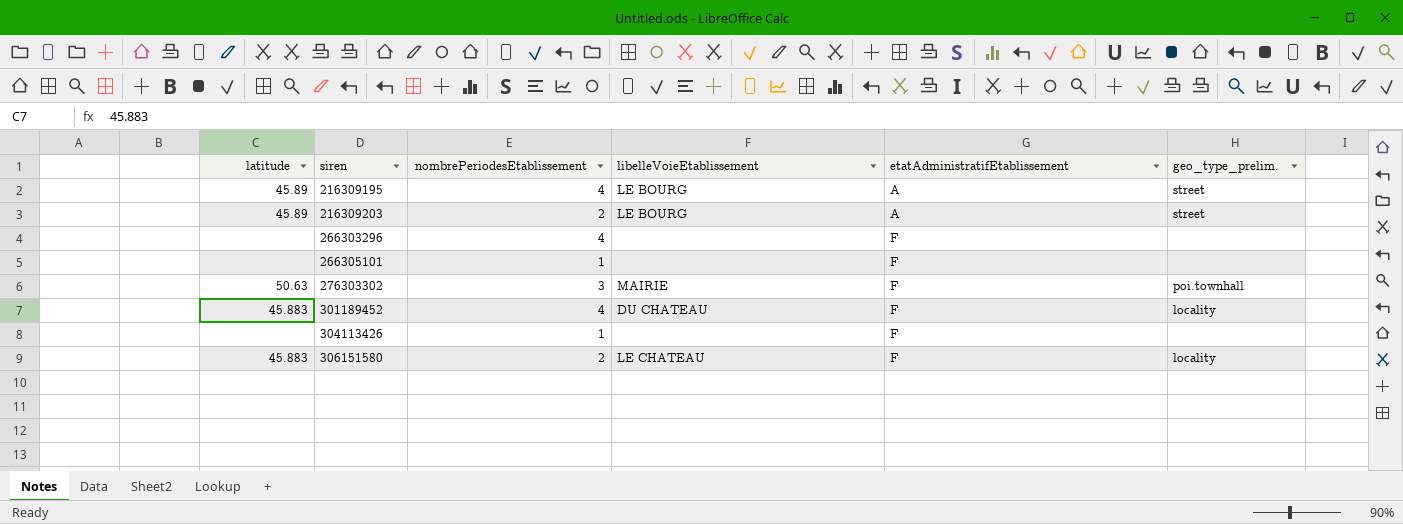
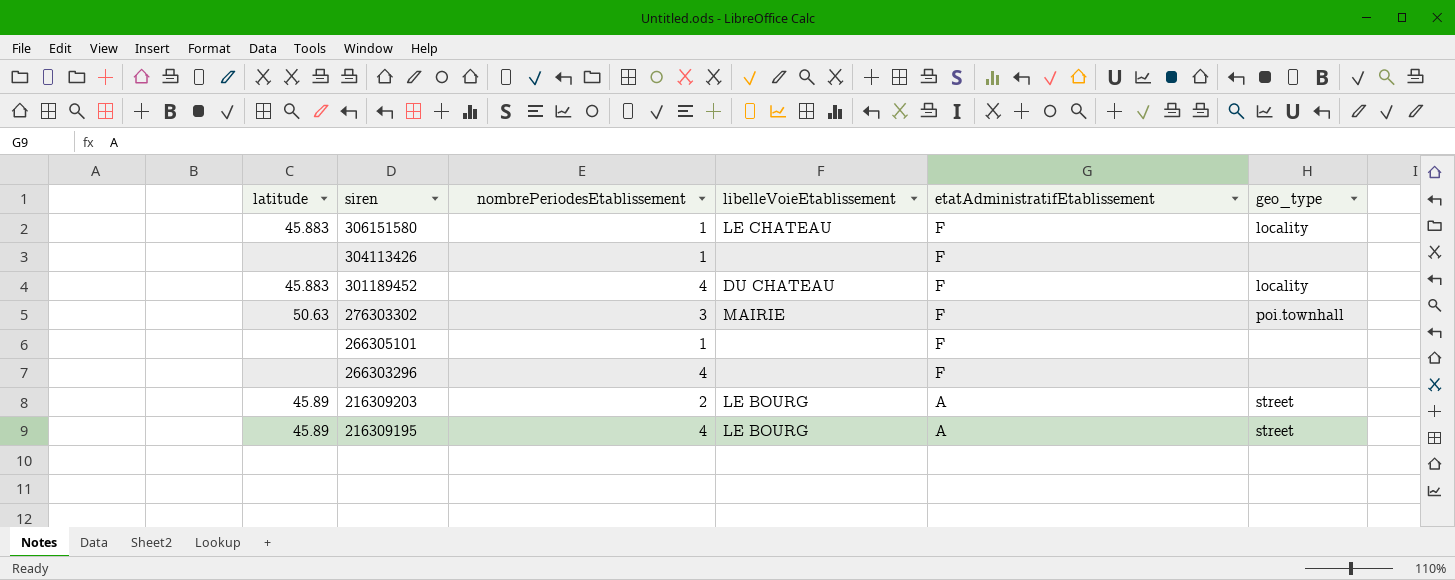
row order: siren ascending -> siren descending
column name: geo_type_prelim. -> geo_type
306151580 | nombrePeriodesEtablissement: 2 -> 1

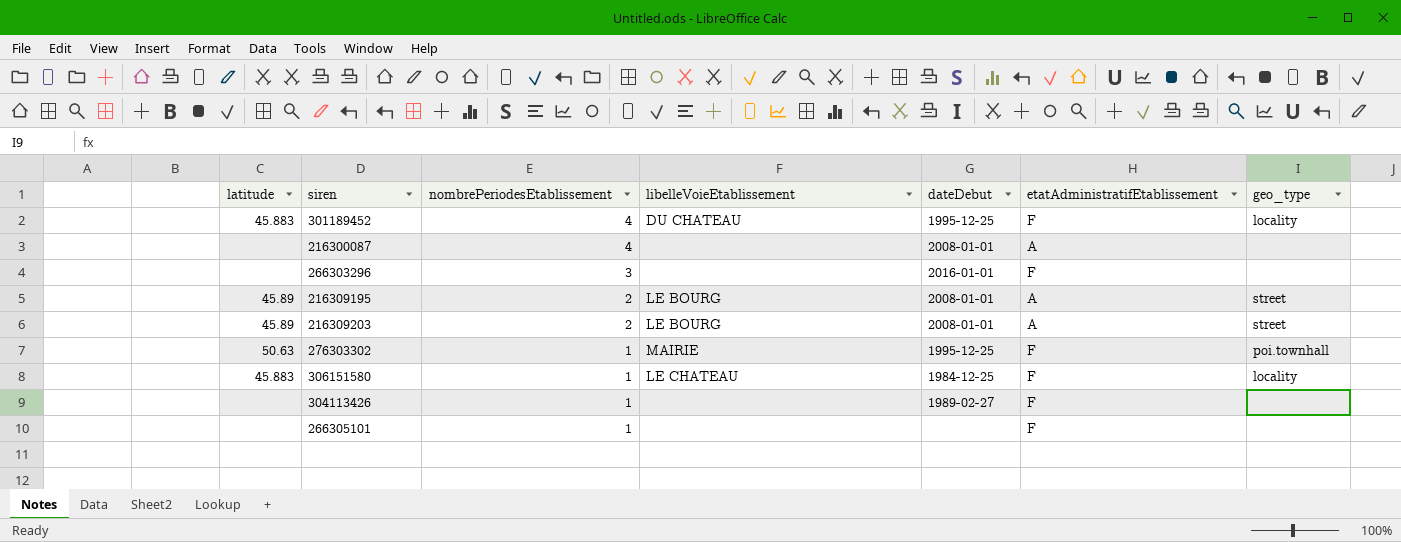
row order: siren descending -> nombrePeriodesEtablissement descending
column dateDebut | position: none -> 5
row 216300087: none -> none | 4 | none | 2008-01-01 | A | none
266303296 | nombrePeriodesEtablissement: 4 -> 3
216309195 | nombrePeriodesEtablissement: 4 -> 2
276303302 | nombrePeriodesEtablissement: 3 -> 1

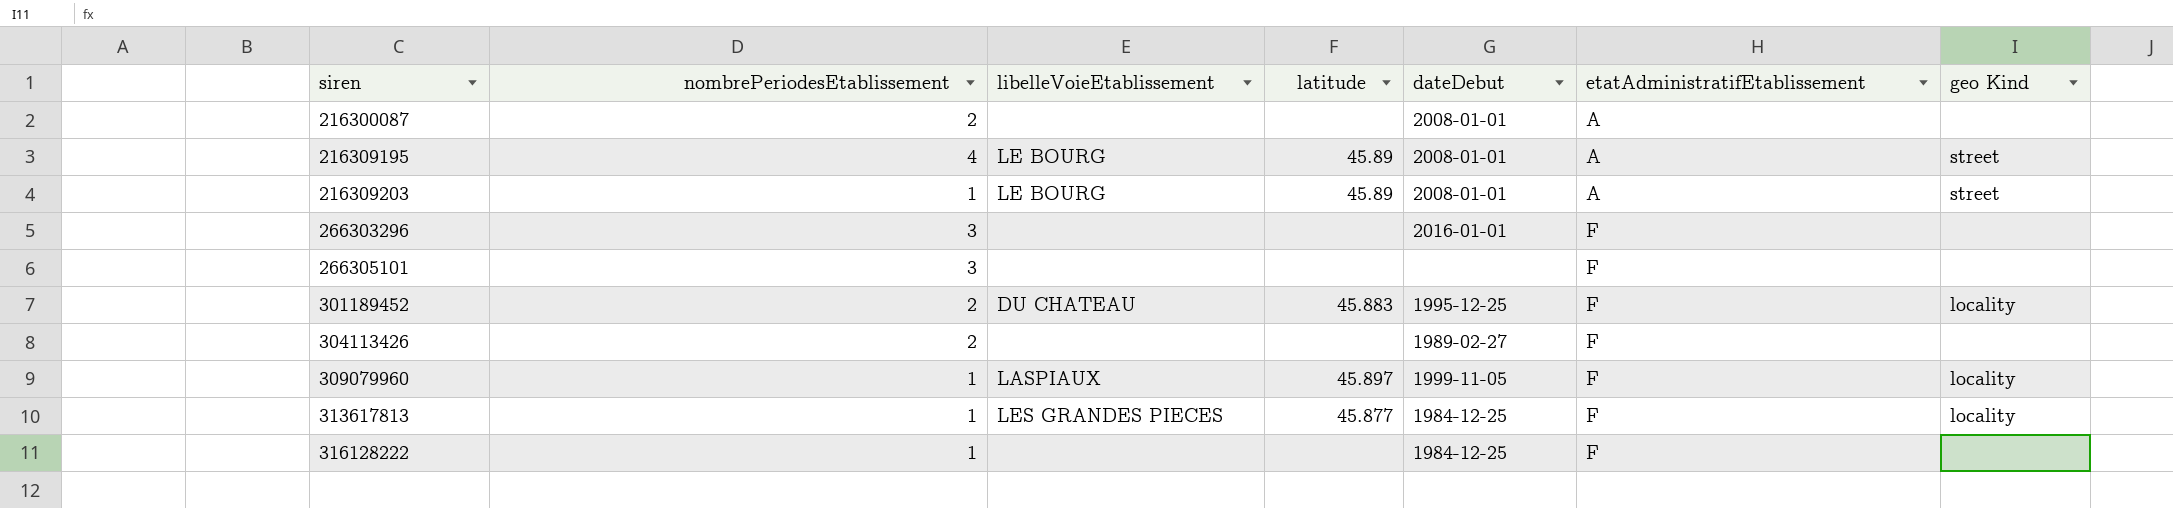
row order: nombrePeriodesEtablissement descending -> siren ascending
column latitude | position: 1 -> 4
column name: geo_type -> geo Kind
row 276303302: 50.63 | 1 | MAIRIE | 1995-12-25 | F | poi.townhall -> none
row 306151580: 45.883 | 1 | LE CHATEAU | 1984-12-25 | F | locality -> none
216300087 | nombrePeriodesEtablissement: 4 -> 2
216309195 | nombrePeriodesEtablissement: 2 -> 4
216309203 | nombrePeriodesEtablissement: 2 -> 1
266305101 | nombrePeriodesEtablissement: 1 -> 3
301189452 | nombrePeriodesEtablissement: 4 -> 2
304113426 | nombrePeriodesEtablissement: 1 -> 2
row 309079960: none -> 1 | LASPIAUX | 45.897 | 1999-11-05 | F | locality
row 313617813: none -> 1 | LES GRANDES PIECES | 45.877 | 1984-12-25 | F | locality
row 316128222: none -> 1 | none | none | 1984-12-25 | F | none

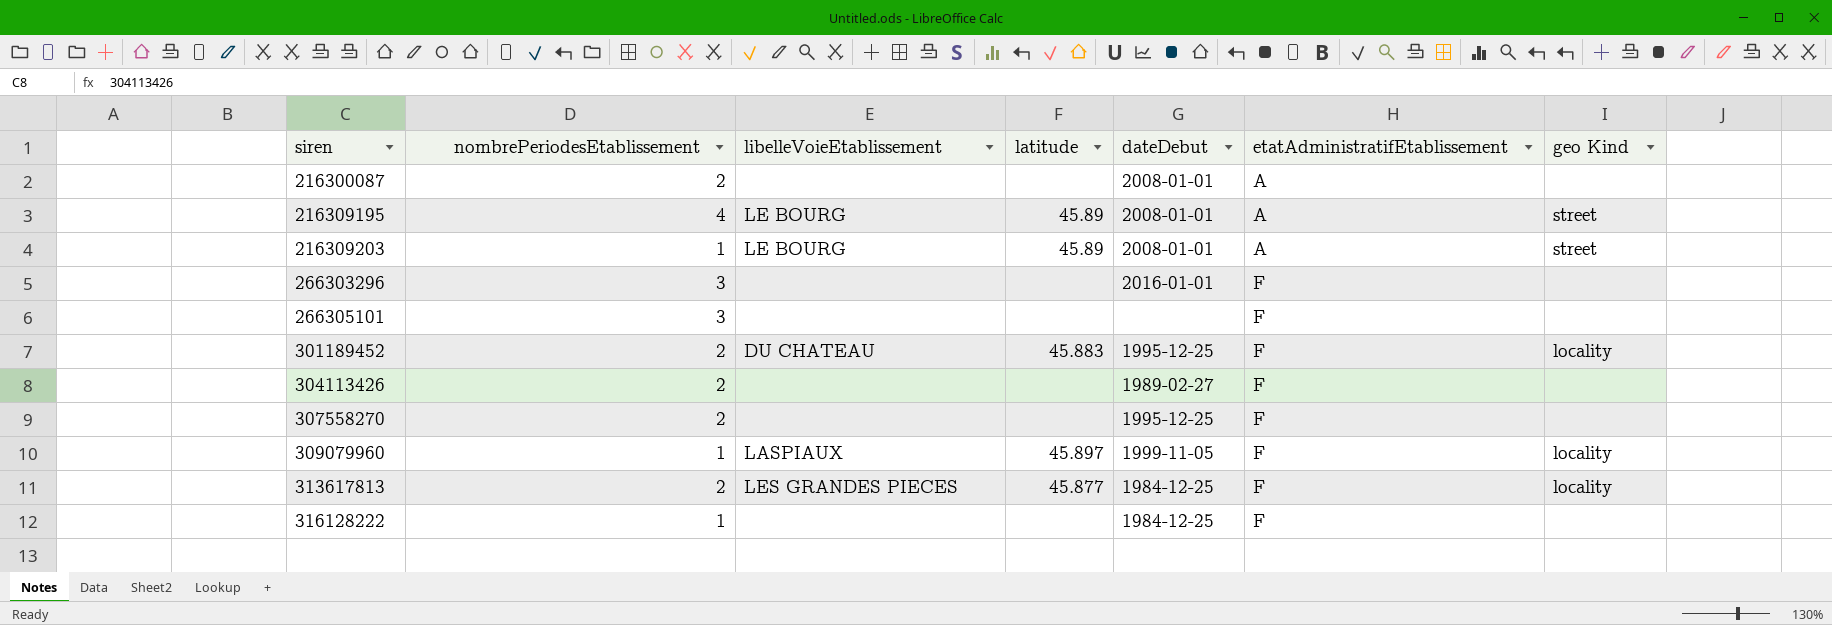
row 307558270: none -> 2 | none | none | 1995-12-25 | F | none
313617813 | nombrePeriodesEtablissement: 1 -> 2

